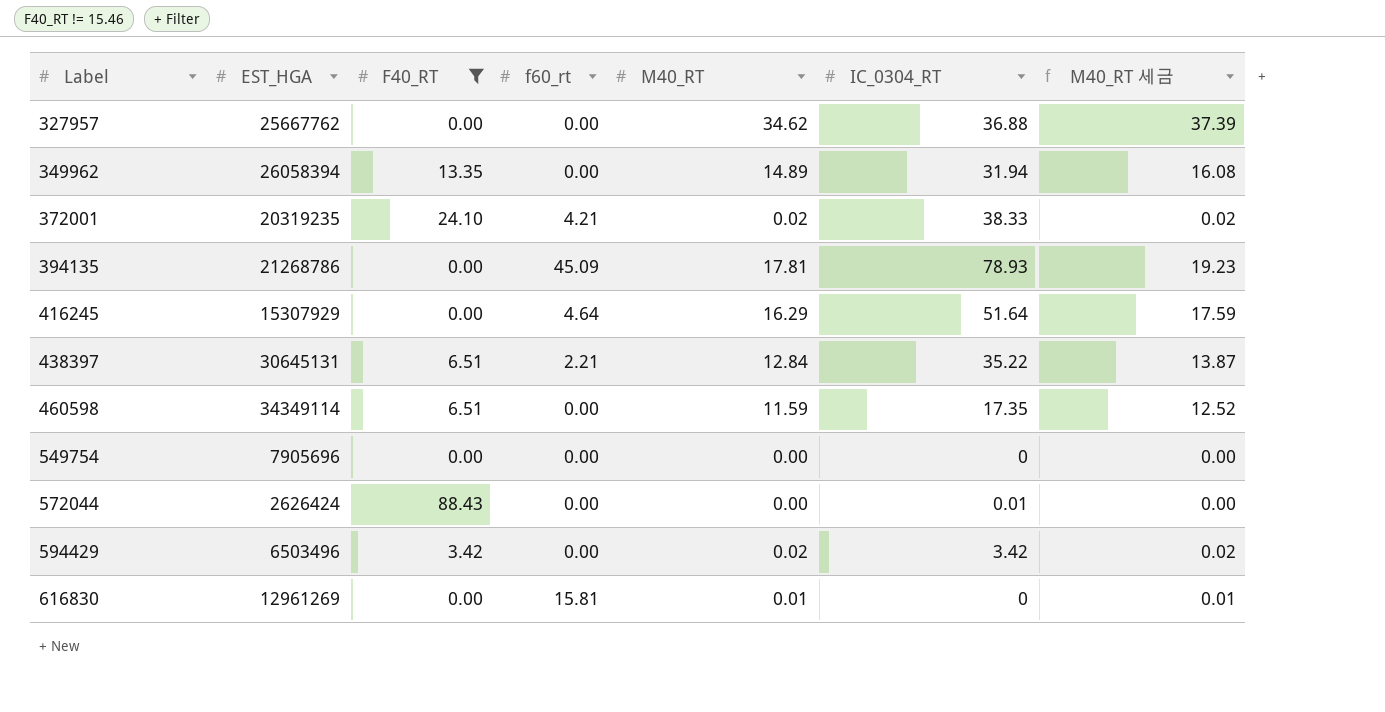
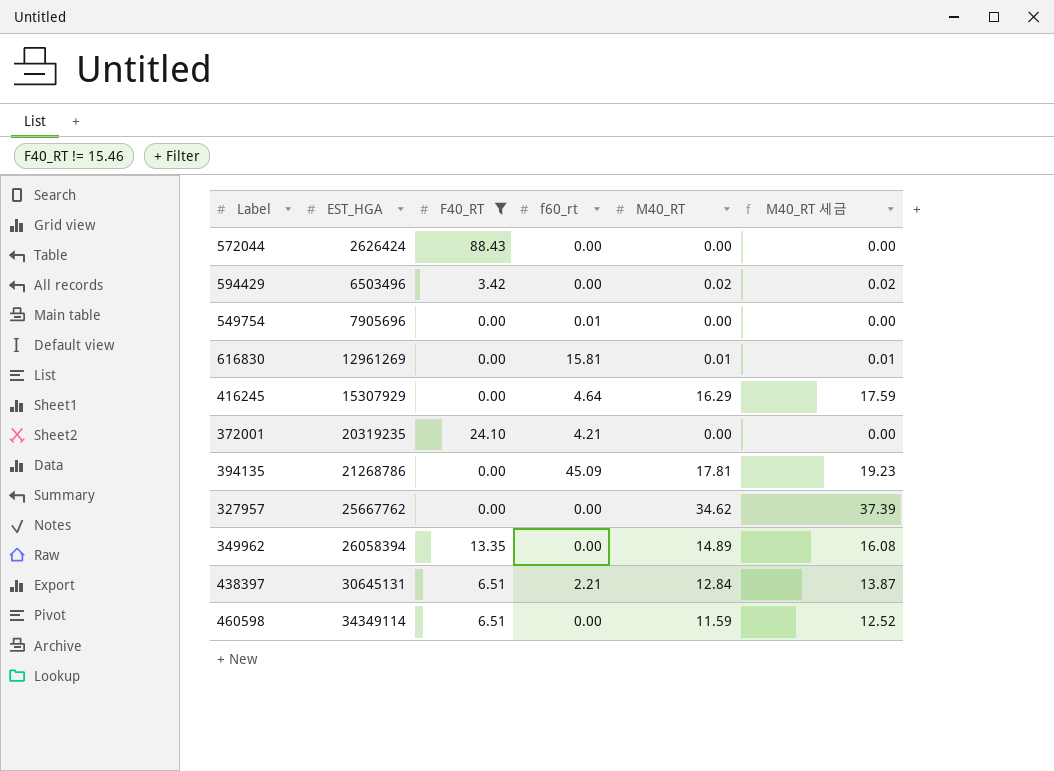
row order: Label ascending -> EST_HGA ascending
column IC_0304_RT | position: 6 -> none
549754 | f60_rt: 0.00 -> 0.01
372001 | M40_RT: 0.02 -> 0.00
372001 | M40_RT 세금: 0.02 -> 0.00

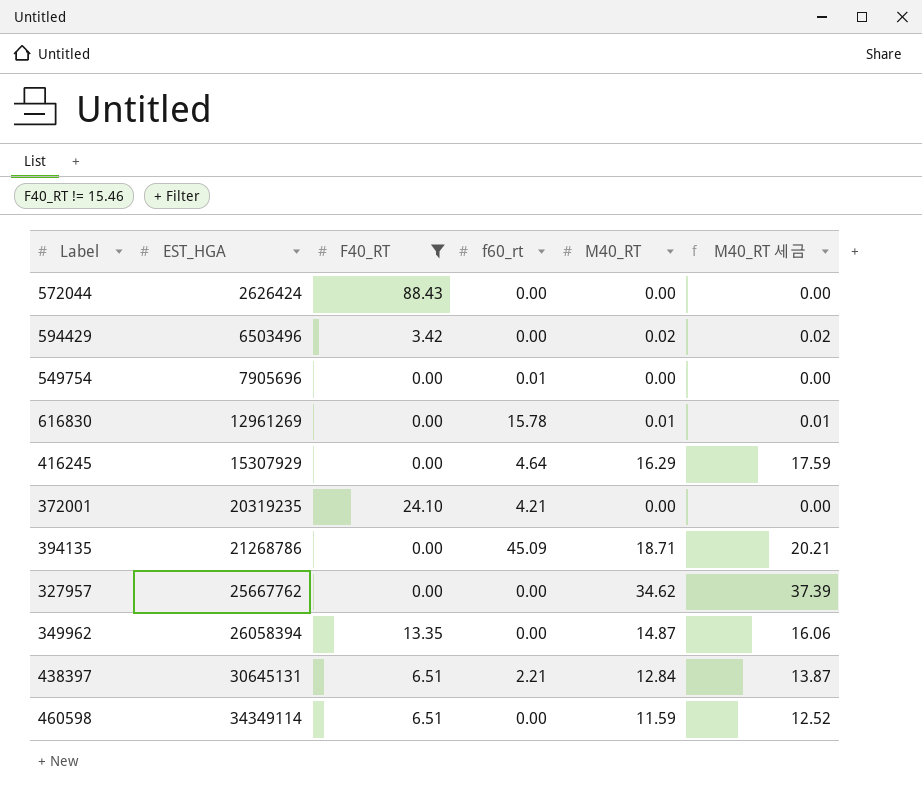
616830 | f60_rt: 15.81 -> 15.78
394135 | M40_RT: 17.81 -> 18.71
394135 | M40_RT 세금: 19.23 -> 20.21
349962 | M40_RT: 14.89 -> 14.87
349962 | M40_RT 세금: 16.08 -> 16.06

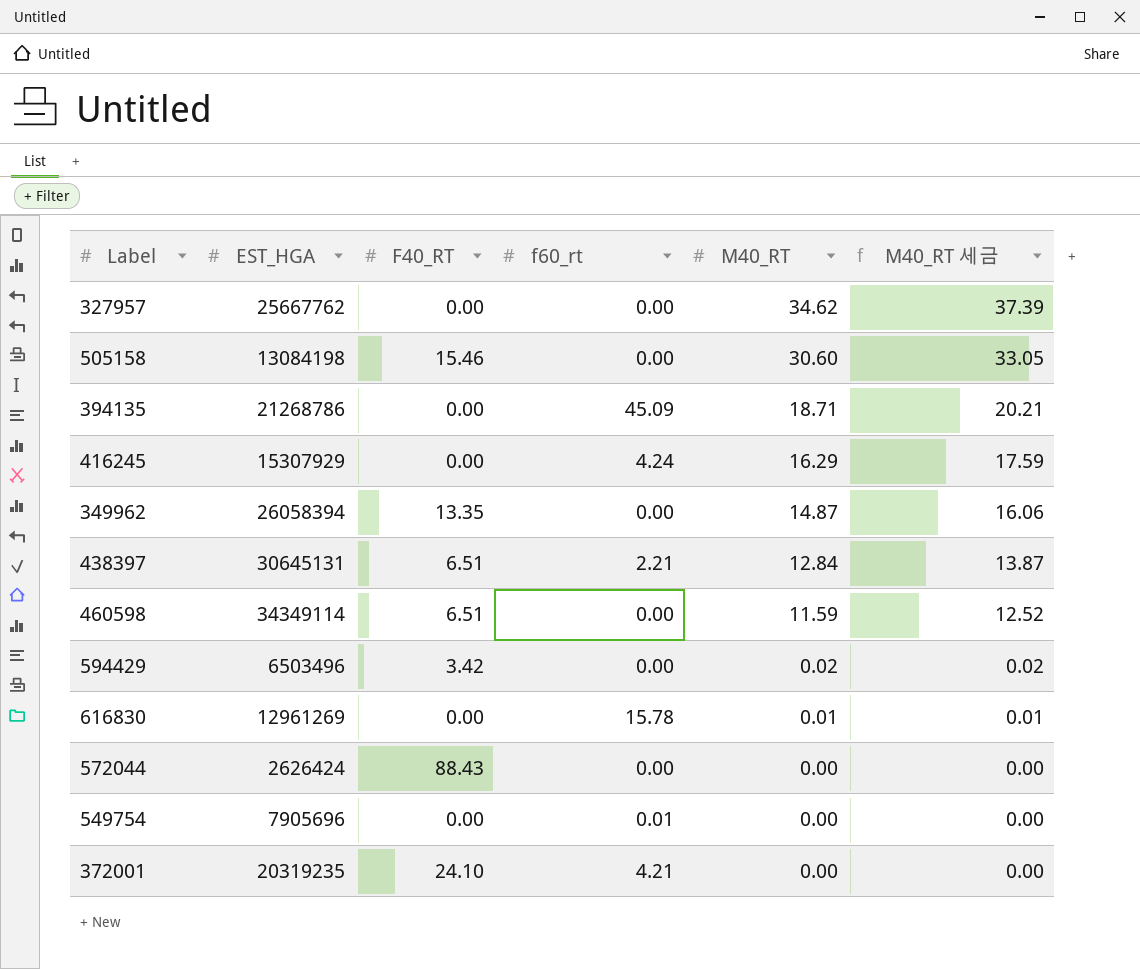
filter: F40_RT != 15.46 -> none
row order: EST_HGA ascending -> M40_RT descending
416245 | f60_rt: 4.64 -> 4.24

